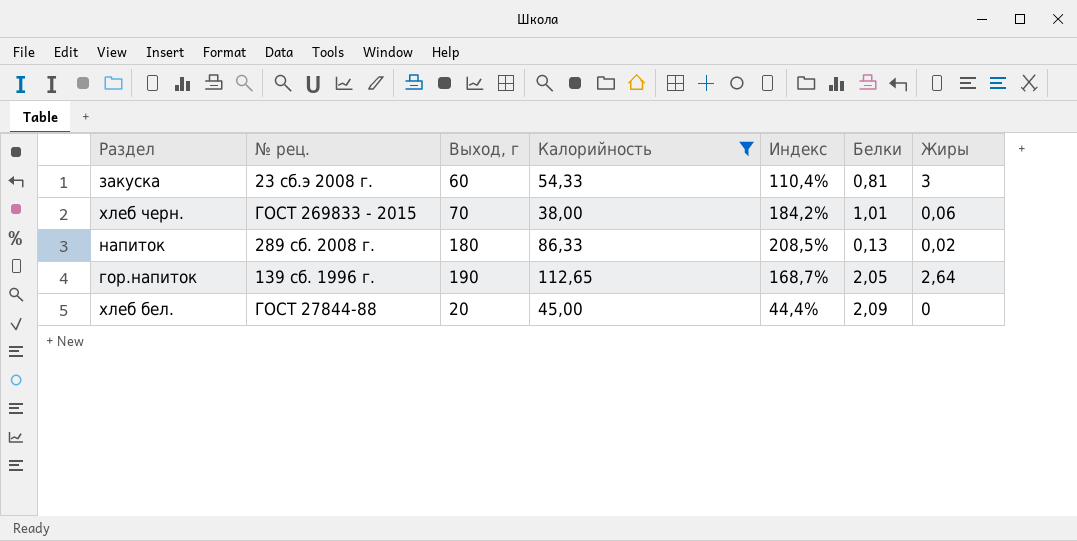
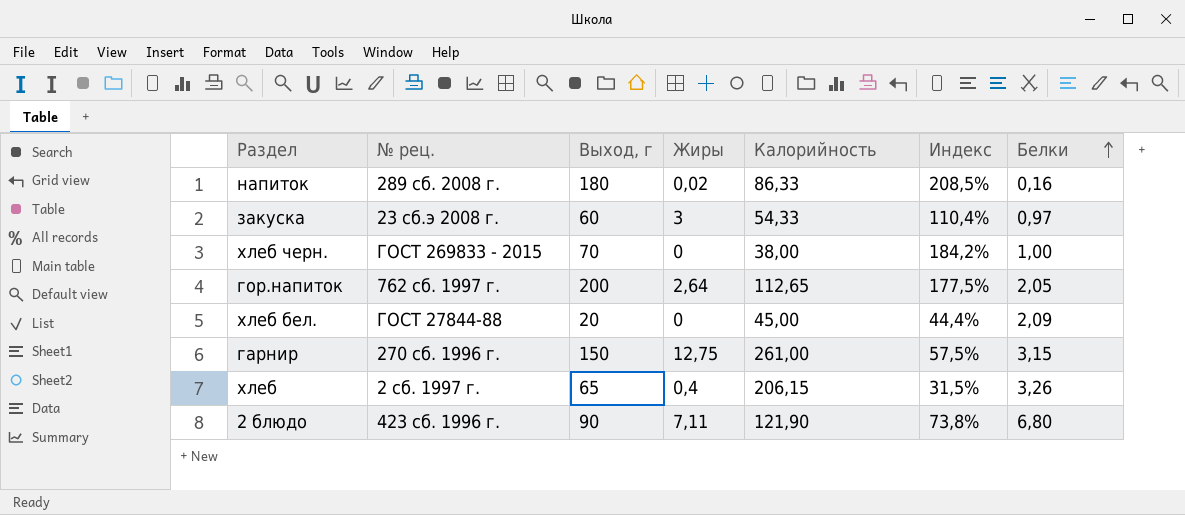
filter: Калорийность <= 112,65 -> none
row order: none -> Белки ascending
column Жиры | position: 7 -> 4
напиток | Белки: 0,13 -> 0,16
закуска | Белки: 0,81 -> 0,97
хлеб черн. | Жиры: 0,06 -> 0
хлеб черн. | Белки: 1,01 -> 1,00
гор.напиток | № рец.: 139 сб. 1996 г. -> 762 сб. 1997 г.
гор.напиток | Выход, г: 190 -> 200
гор.напиток | Индекс: 168,7% -> 177,5%

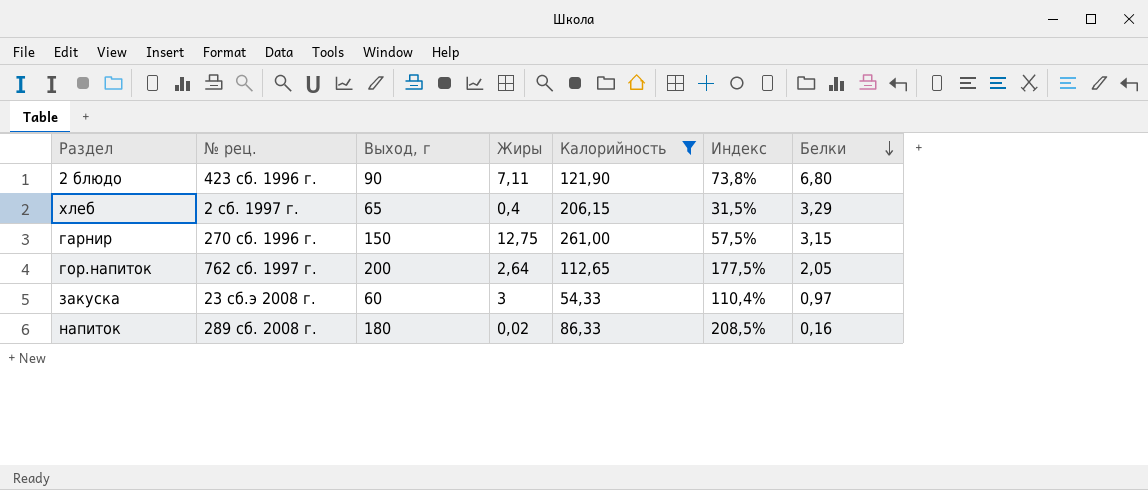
filter: none -> Калорийность >= 54,33
row order: Белки ascending -> Белки descending
хлеб | Белки: 3,26 -> 3,29

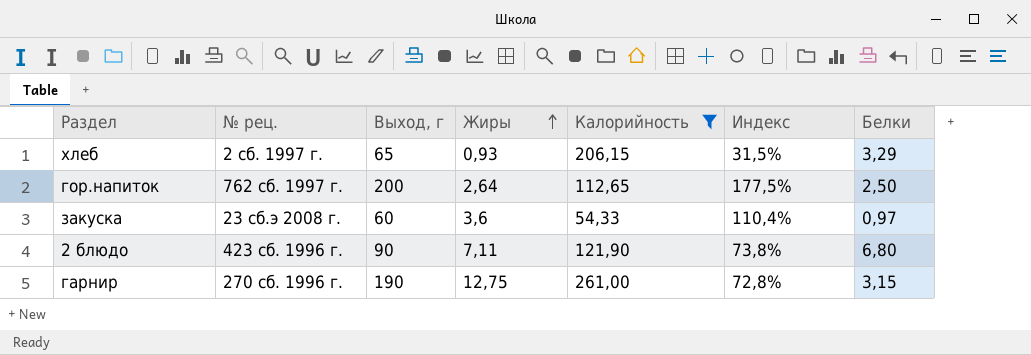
row order: Белки descending -> Жиры ascending
row напиток: 289 сб. 2008 г. | 180 | 0,02 | 86,33 | 208,5% | 0,16 -> none
хлеб | Жиры: 0,4 -> 0,93
гор.напиток | Белки: 2,05 -> 2,50
закуска | Жиры: 3 -> 3,6
гарнир | Выход, г: 150 -> 190
гарнир | Индекс: 57,5% -> 72,8%

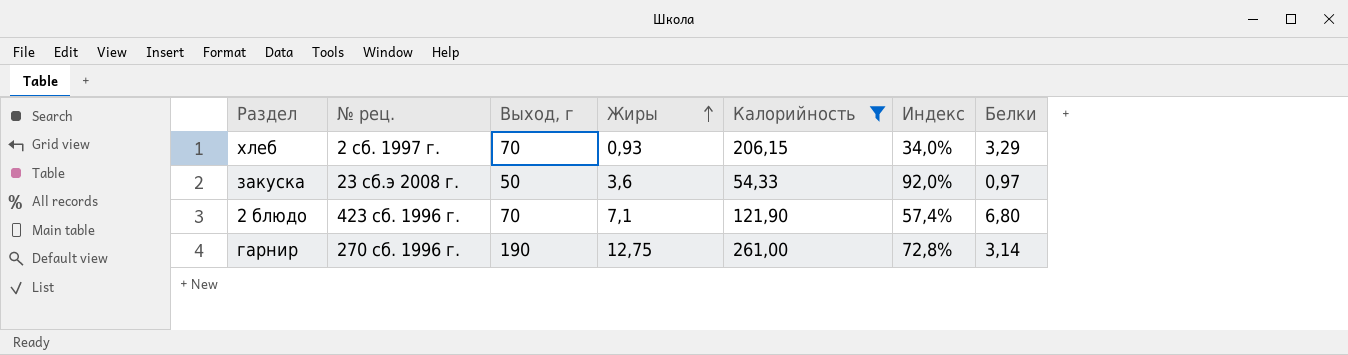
row гор.напиток: 762 сб. 1997 г. | 200 | 2,64 | 112,65 | 177,5% | 2,50 -> none
хлеб | Выход, г: 65 -> 70
хлеб | Индекс: 31,5% -> 34,0%
закуска | Выход, г: 60 -> 50
закуска | Индекс: 110,4% -> 92,0%
2 блюдо | Выход, г: 90 -> 70
2 блюдо | Жиры: 7,11 -> 7,1
2 блюдо | Индекс: 73,8% -> 57,4%
гарнир | Белки: 3,15 -> 3,14

